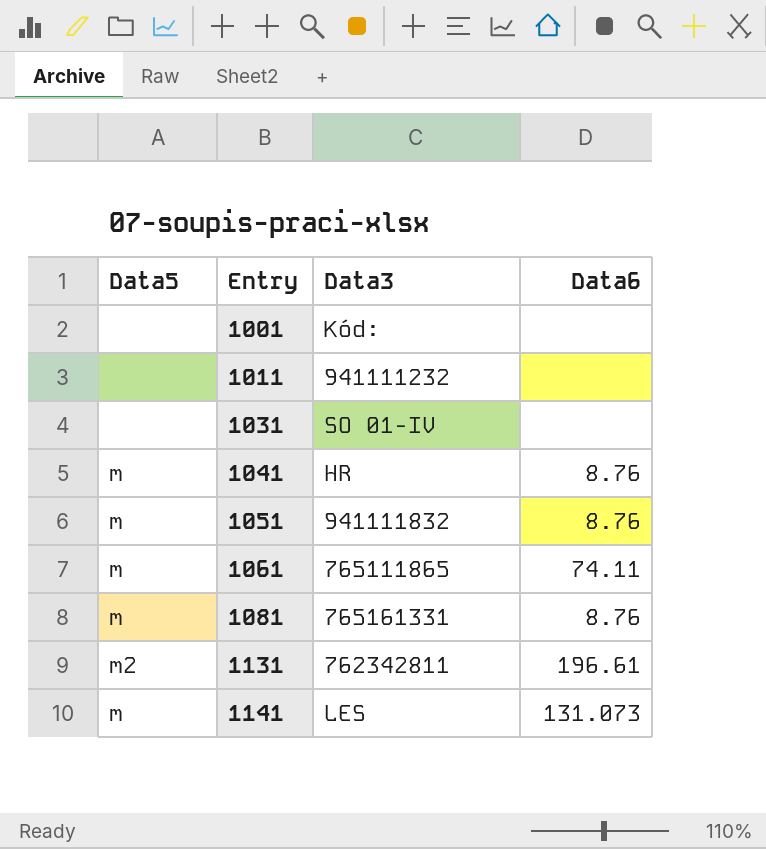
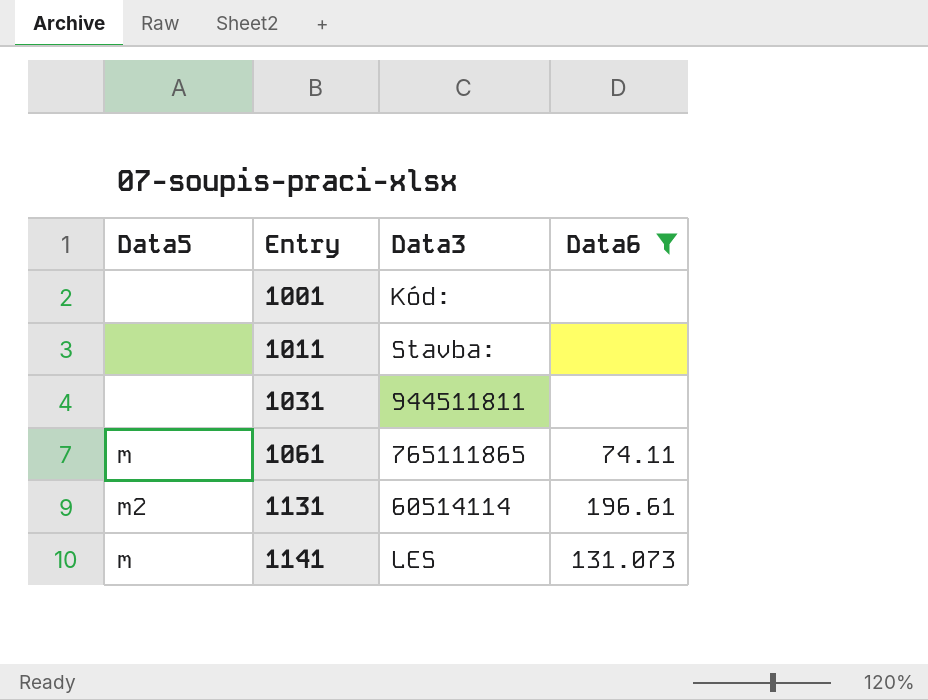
filter: none -> Data6 != 8.76
1011 | Data3: 941111232 -> Stavba:
1031 | Data3: SO 01-IV -> 944511811
1131 | Data3: 762342811 -> 60514114

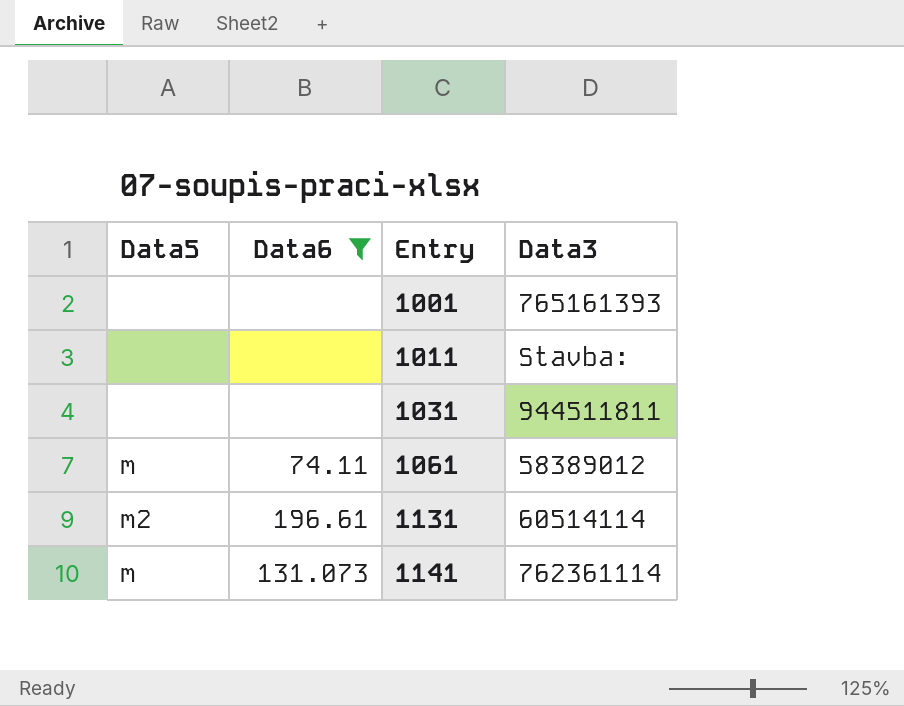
column Data6 | position: 4 -> 2
1001 | Data3: Kód: -> 765161393
1061 | Data3: 765111865 -> 58389012
1141 | Data3: LES -> 762361114

